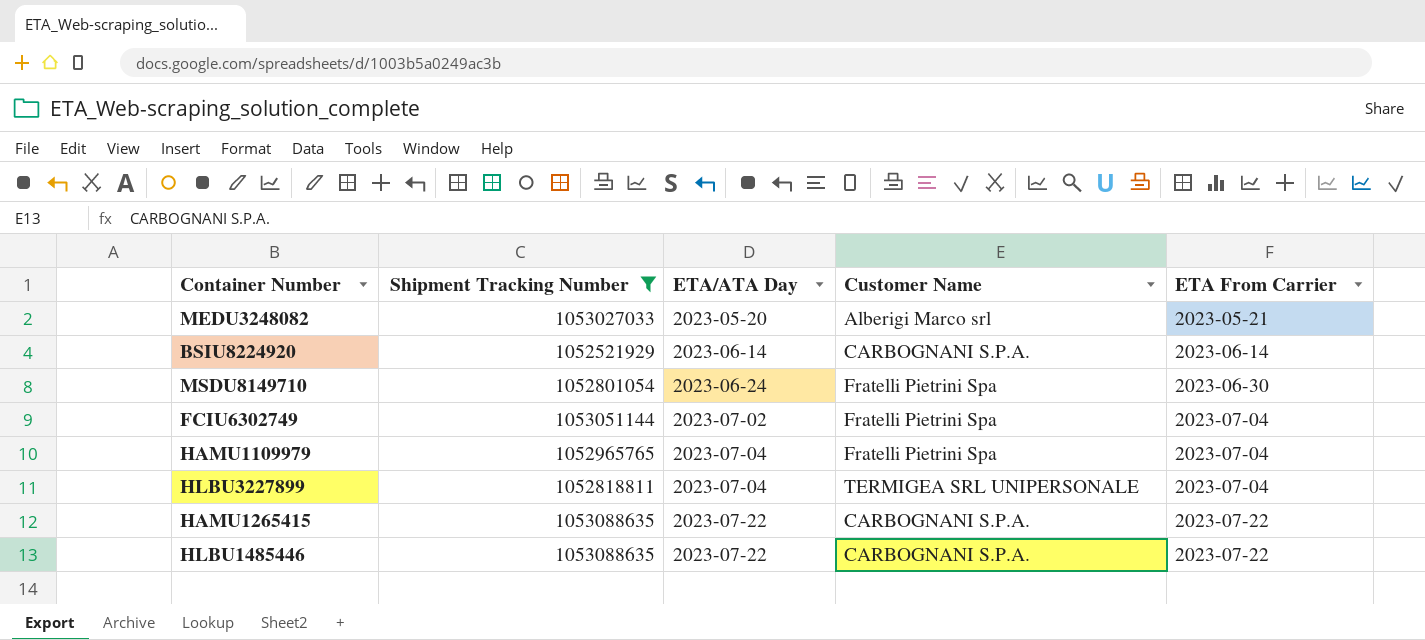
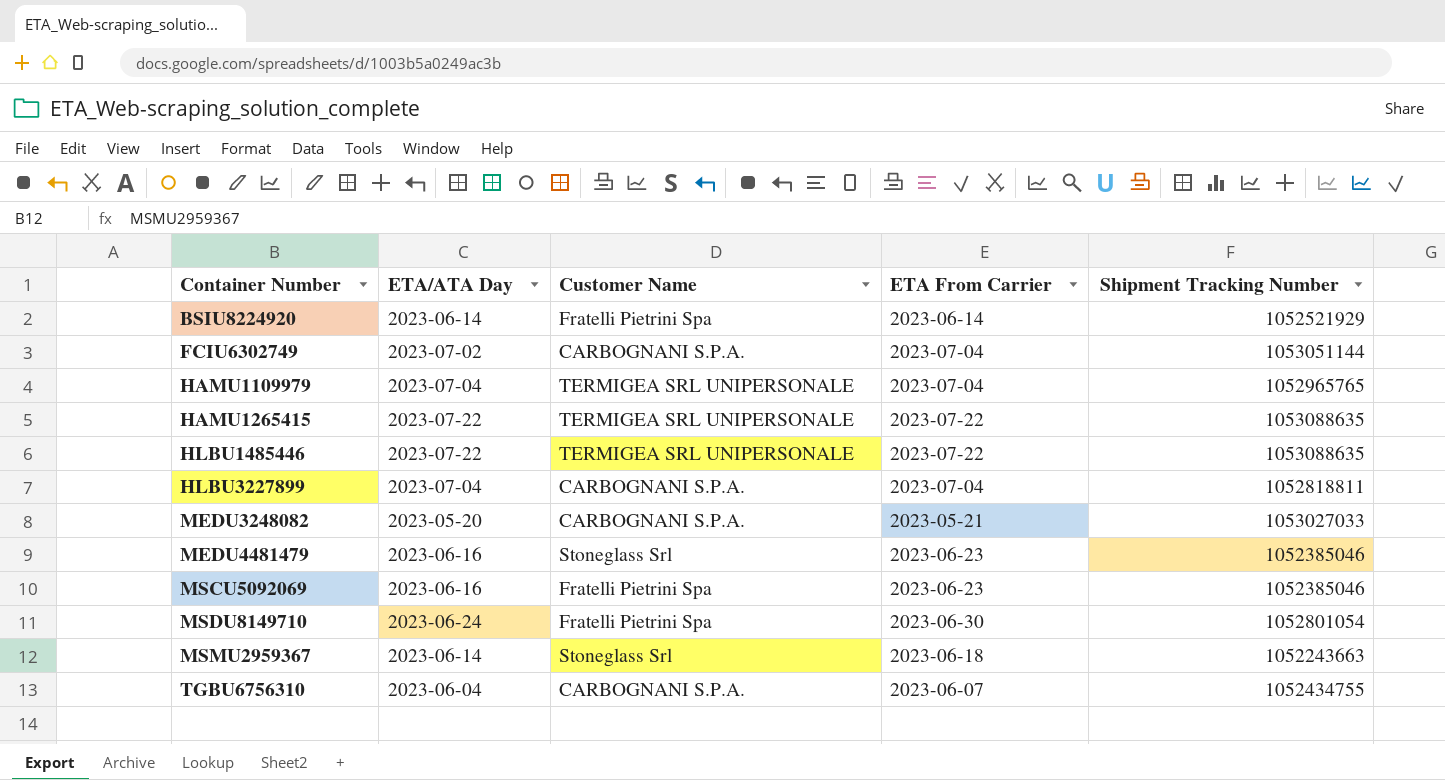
filter: Shipment Tracking Number >= 1052521929 -> none
row order: ETA/ATA Day ascending -> Container Number ascending
column Shipment Tracking Number | position: 2 -> 5
BSIU8224920 | Customer Name: CARBOGNANI S.P.A. -> Fratelli Pietrini Spa
FCIU6302749 | Customer Name: Fratelli Pietrini Spa -> CARBOGNANI S.P.A.
HAMU1109979 | Customer Name: Fratelli Pietrini Spa -> TERMIGEA SRL UNIPERSONALE
HAMU1265415 | Customer Name: CARBOGNANI S.P.A. -> TERMIGEA SRL UNIPERSONALE
HLBU1485446 | Customer Name: CARBOGNANI S.P.A. -> TERMIGEA SRL UNIPERSONALE
HLBU3227899 | Customer Name: TERMIGEA SRL UNIPERSONALE -> CARBOGNANI S.P.A.
MEDU3248082 | Customer Name: Alberigi Marco srl -> CARBOGNANI S.P.A.

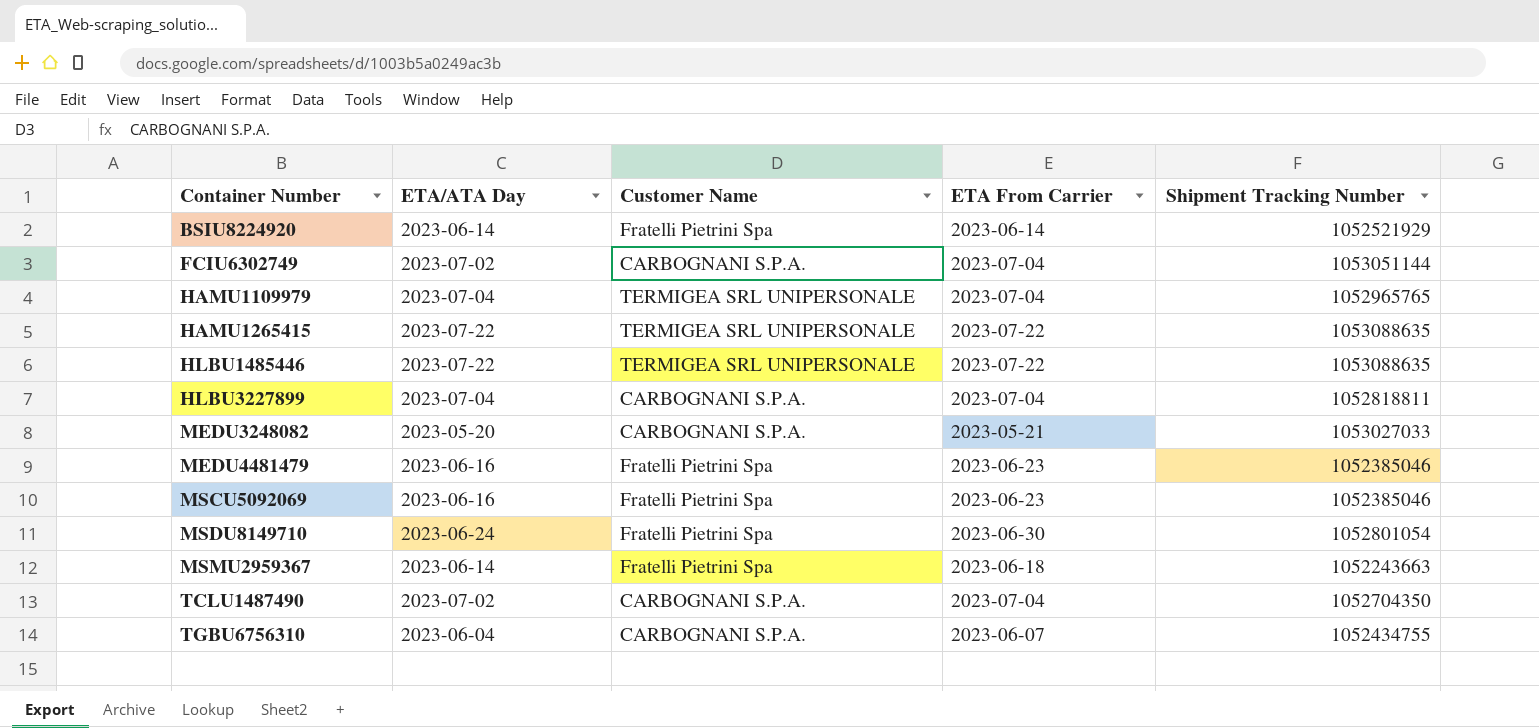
MEDU4481479 | Customer Name: Stoneglass Srl -> Fratelli Pietrini Spa
MSMU2959367 | Customer Name: Stoneglass Srl -> Fratelli Pietrini Spa
row TCLU1487490: none -> 2023-07-02 | CARBOGNANI S.P.A. | 2023-07-04 | 1052704350

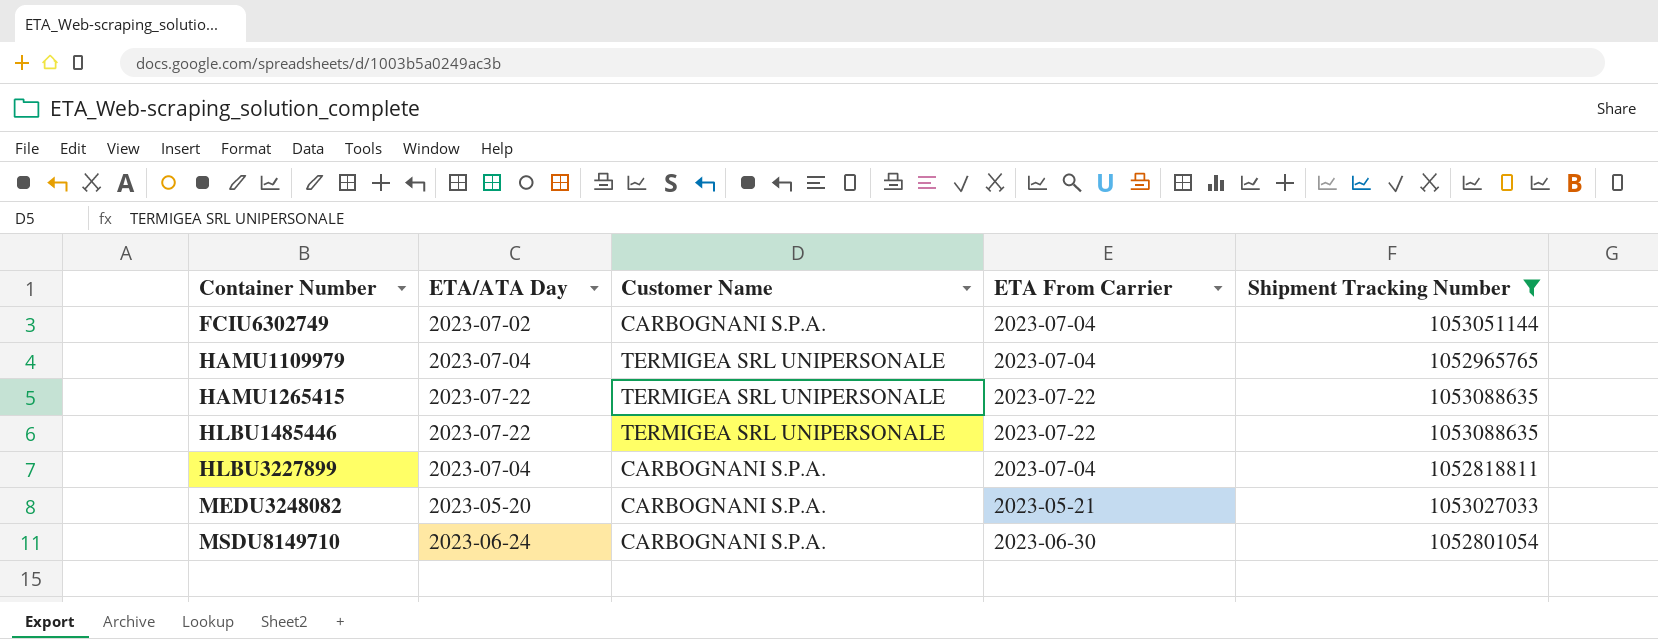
filter: none -> Shipment Tracking Number >= 1052801054
MSDU8149710 | Customer Name: Fratelli Pietrini Spa -> CARBOGNANI S.P.A.

